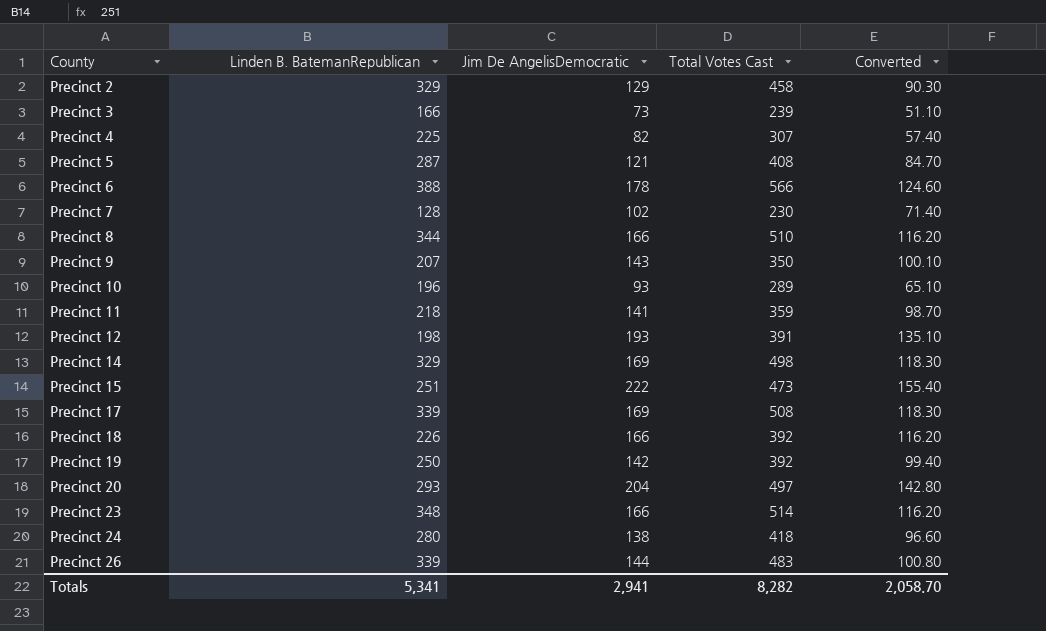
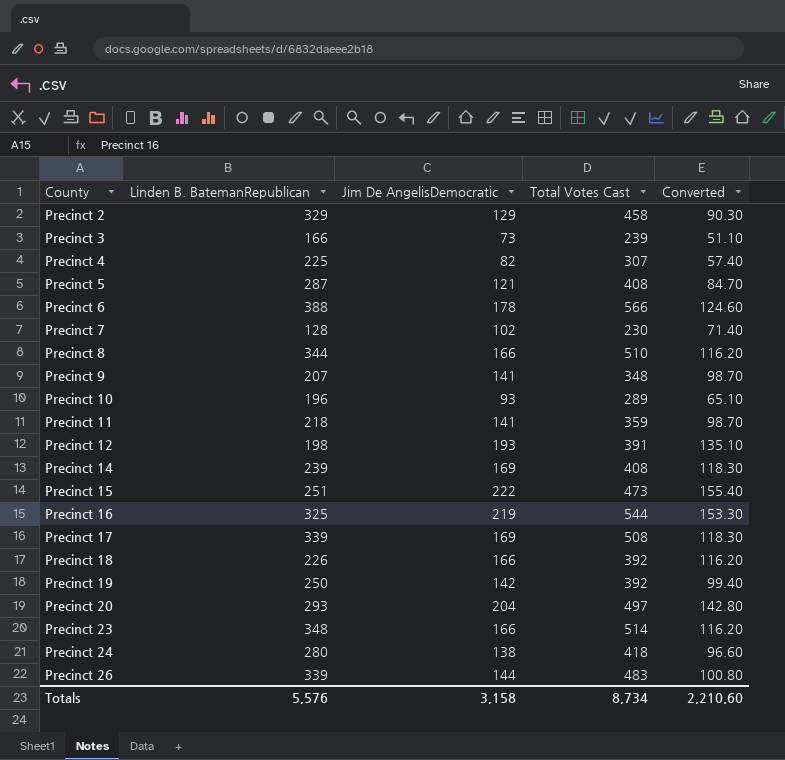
Precinct 9 | Jim De AngelisDemocratic: 143 -> 141
Precinct 9 | Total Votes Cast: 350 -> 348
Precinct 9 | Converted: 100.10 -> 98.70
Precinct 14 | Linden B. BatemanRepublican: 329 -> 239
Precinct 14 | Total Votes Cast: 498 -> 408
row Precinct 16: none -> 325 | 219 | 544 | 153.30
Totals | Linden B. BatemanRepublican: 5,341 -> 5,576
Totals | Jim De AngelisDemocratic: 2,941 -> 3,158
Totals | Total Votes Cast: 8,282 -> 8,734
Totals | Converted: 2,058.70 -> 2,210.60

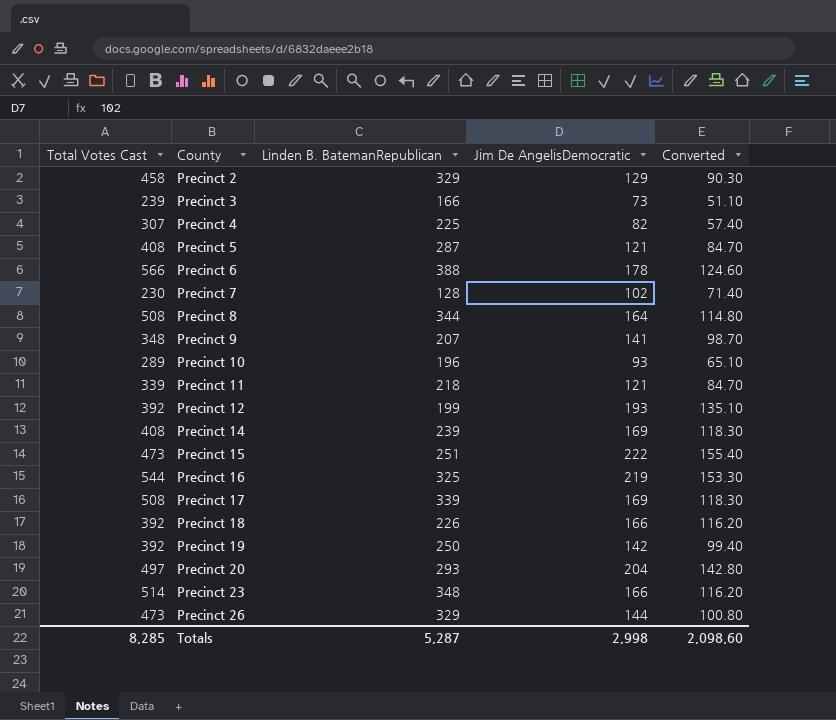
column Total Votes Cast | position: 4 -> 1
row Precinct 24: 280 | 138 | 418 | 96.60 -> none
Precinct 8 | Total Votes Cast: 510 -> 508
Precinct 8 | Jim De AngelisDemocratic: 166 -> 164
Precinct 8 | Converted: 116.20 -> 114.80
Precinct 11 | Total Votes Cast: 359 -> 339
Precinct 11 | Jim De AngelisDemocratic: 141 -> 121
Precinct 11 | Converted: 98.70 -> 84.70
Precinct 12 | Total Votes Cast: 391 -> 392
Precinct 12 | Linden B. BatemanRepublican: 198 -> 199
Precinct 26 | Total Votes Cast: 483 -> 473
Precinct 26 | Linden B. BatemanRepublican: 339 -> 329
Totals | Total Votes Cast: 8,734 -> 8,285
Totals | Linden B. BatemanRepublican: 5,576 -> 5,287
Totals | Jim De AngelisDemocratic: 3,158 -> 2,998
Totals | Converted: 2,210.60 -> 2,098.60

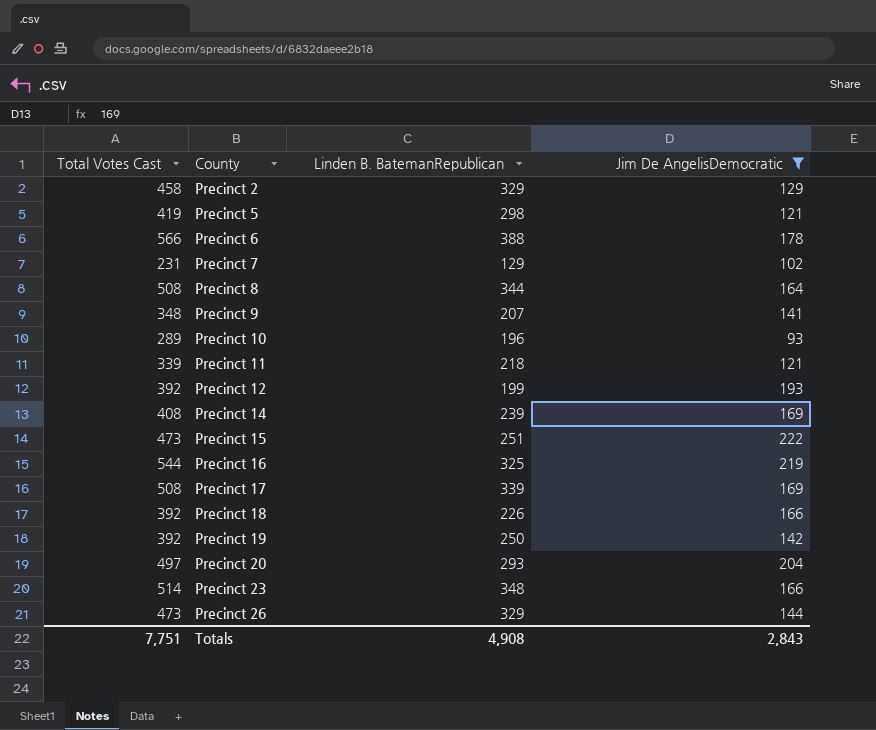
filter: none -> Jim De AngelisDemocratic >= 93
column Converted | formula: [Jim De AngelisDemocratic] * 0.7 -> none
Precinct 5 | Total Votes Cast: 408 -> 419
Precinct 5 | Linden B. BatemanRepublican: 287 -> 298
Precinct 7 | Total Votes Cast: 230 -> 231
Precinct 7 | Linden B. BatemanRepublican: 128 -> 129
Totals | Total Votes Cast: 8,285 -> 7,751
Totals | Linden B. BatemanRepublican: 5,287 -> 4,908
Totals | Jim De AngelisDemocratic: 2,998 -> 2,843

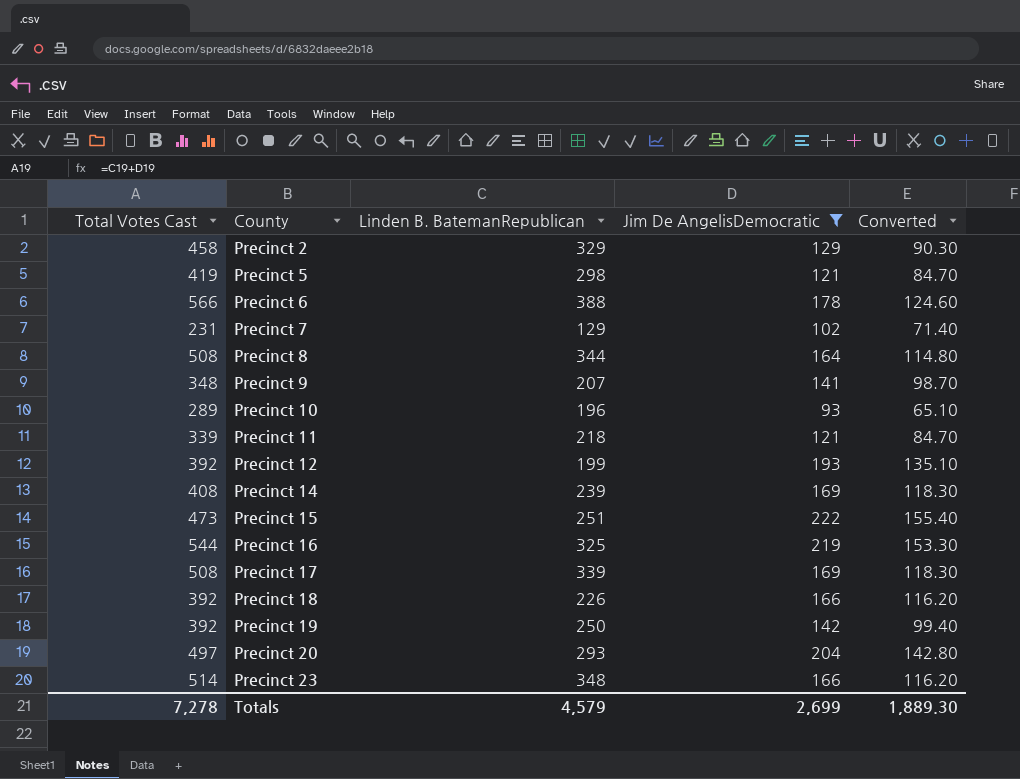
column Converted | formula: none -> [Jim De AngelisDemocratic] * 0.7
row Precinct 26: 473 | 329 | 144 -> none
Totals | Total Votes Cast: 7,751 -> 7,278
Totals | Linden B. BatemanRepublican: 4,908 -> 4,579
Totals | Jim De AngelisDemocratic: 2,843 -> 2,699

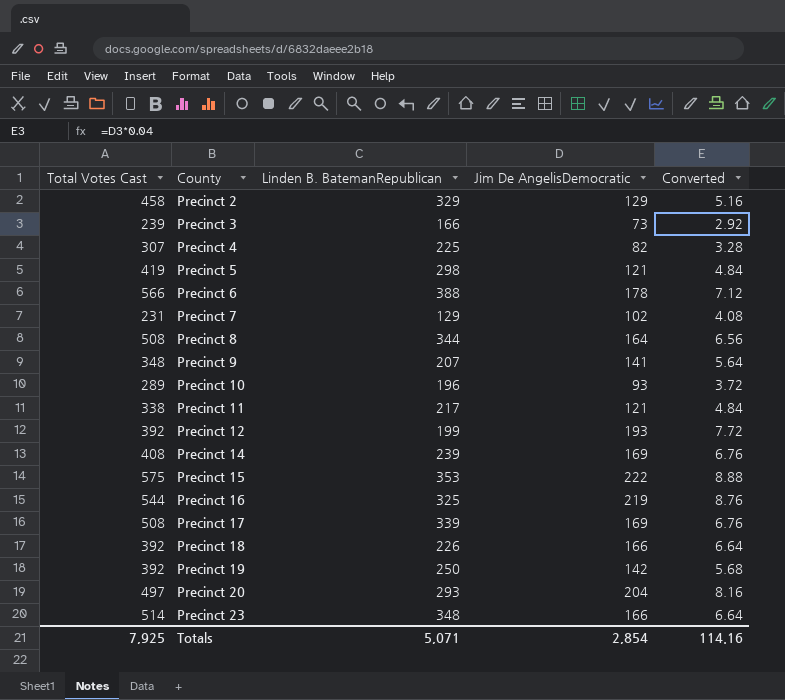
filter: Jim De AngelisDemocratic >= 93 -> none
column Converted | formula: [Jim De AngelisDemocratic] * 0.7 -> [Jim De AngelisDemocratic] * 0.04
Precinct 11 | Total Votes Cast: 339 -> 338
Precinct 11 | Linden B. BatemanRepublican: 218 -> 217
Precinct 15 | Total Votes Cast: 473 -> 575
Precinct 15 | Linden B. BatemanRepublican: 251 -> 353
Totals | Total Votes Cast: 7,278 -> 7,925
Totals | Linden B. BatemanRepublican: 4,579 -> 5,071
Totals | Jim De AngelisDemocratic: 2,699 -> 2,854
Totals | Converted: 1,889.30 -> 114.16

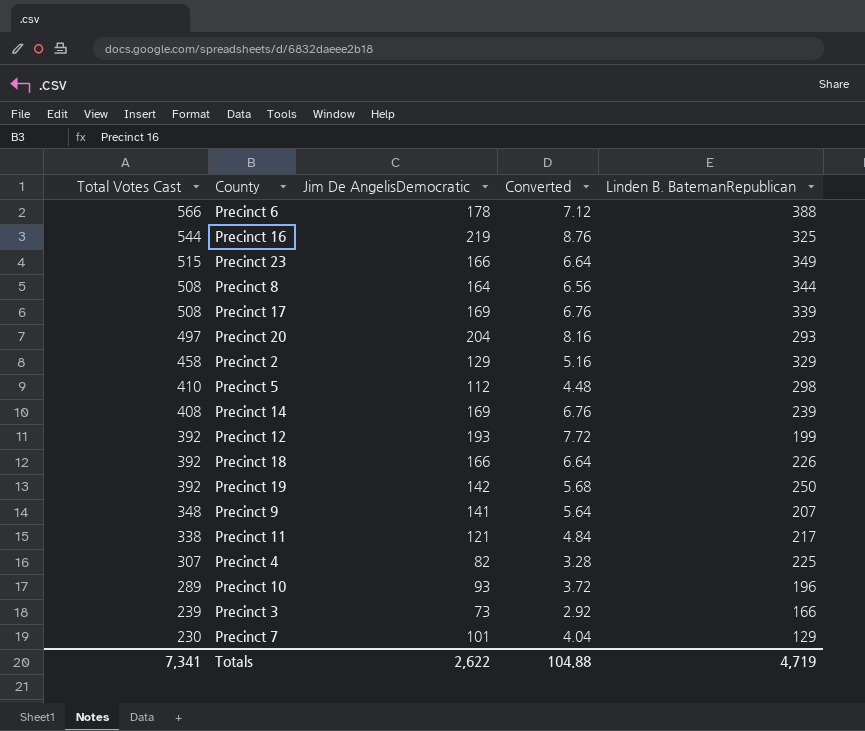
row order: County ascending -> Total Votes Cast descending
column Linden B. BatemanRepublican | position: 3 -> 5
row Precinct 15: 575 | 353 | 222 | 8.88 -> none
Precinct 23 | Total Votes Cast: 514 -> 515
Precinct 23 | Linden B. BatemanRepublican: 348 -> 349
Precinct 5 | Total Votes Cast: 419 -> 410
Precinct 5 | Jim De AngelisDemocratic: 121 -> 112
Precinct 5 | Converted: 4.84 -> 4.48
Precinct 7 | Total Votes Cast: 231 -> 230
Precinct 7 | Jim De AngelisDemocratic: 102 -> 101
Precinct 7 | Converted: 4.08 -> 4.04
Totals | Total Votes Cast: 7,925 -> 7,341
Totals | Jim De AngelisDemocratic: 2,854 -> 2,622
Totals | Converted: 114.16 -> 104.88
Totals | Linden B. BatemanRepublican: 5,071 -> 4,719

